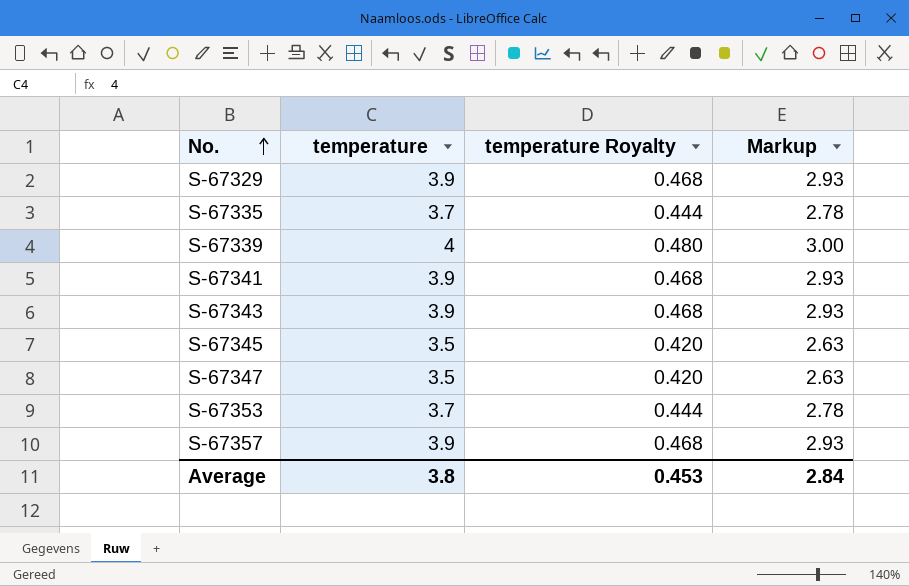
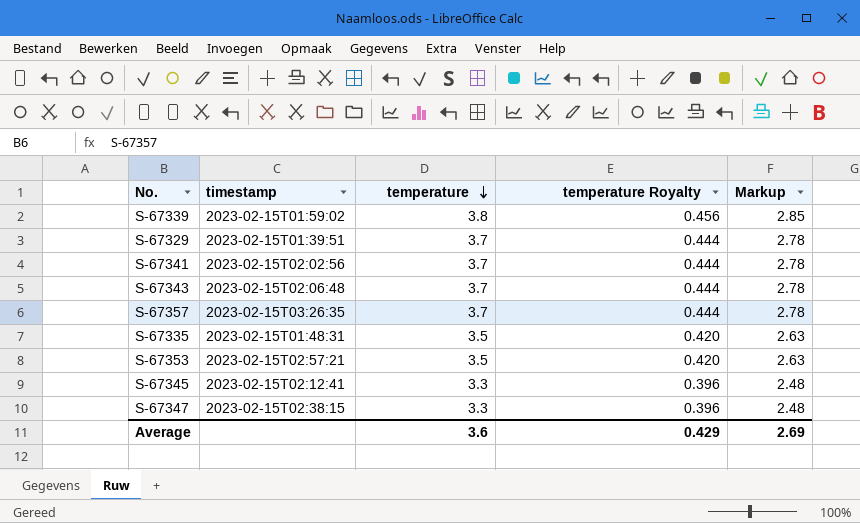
row order: No. ascending -> temperature descending
column timestamp | position: none -> 2
S-67339 | temperature: 4 -> 3.8
S-67339 | temperature Royalty: 0.480 -> 0.456
S-67339 | Markup: 3.00 -> 2.85
S-67329 | temperature: 3.9 -> 3.7
S-67329 | temperature Royalty: 0.468 -> 0.444
S-67329 | Markup: 2.93 -> 2.78
S-67341 | temperature: 3.9 -> 3.7
S-67341 | temperature Royalty: 0.468 -> 0.444
S-67341 | Markup: 2.93 -> 2.78
S-67343 | temperature: 3.9 -> 3.7
S-67343 | temperature Royalty: 0.468 -> 0.444
S-67343 | Markup: 2.93 -> 2.78
S-67357 | temperature: 3.9 -> 3.7
S-67357 | temperature Royalty: 0.468 -> 0.444
S-67357 | Markup: 2.93 -> 2.78
S-67335 | temperature: 3.7 -> 3.5
S-67335 | temperature Royalty: 0.444 -> 0.420
S-67335 | Markup: 2.78 -> 2.63
S-67353 | temperature: 3.7 -> 3.5
S-67353 | temperature Royalty: 0.444 -> 0.420
S-67353 | Markup: 2.78 -> 2.63
S-67345 | temperature: 3.5 -> 3.3
S-67345 | temperature Royalty: 0.420 -> 0.396
S-67345 | Markup: 2.63 -> 2.48
S-67347 | temperature: 3.5 -> 3.3
S-67347 | temperature Royalty: 0.420 -> 0.396
S-67347 | Markup: 2.63 -> 2.48
Average | temperature: 3.8 -> 3.6
Average | temperature Royalty: 0.453 -> 0.429
Average | Markup: 2.84 -> 2.69

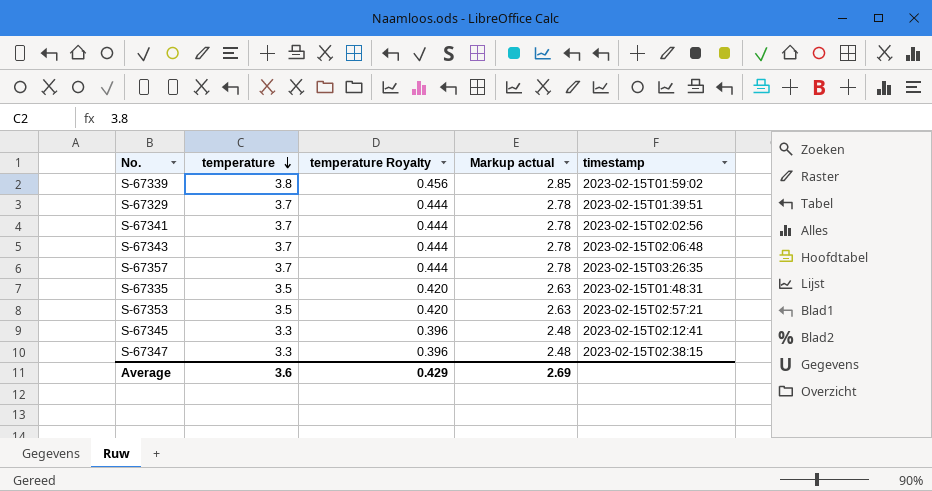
column name: Markup -> Markup actual
column timestamp | position: 2 -> 5

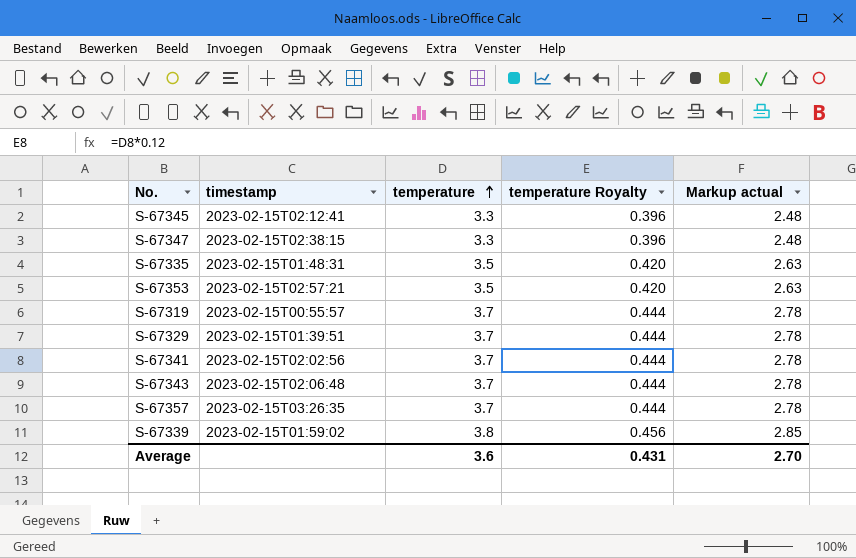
row order: temperature descending -> temperature ascending
column timestamp | position: 5 -> 2
row S-67319: none -> 2023-02-15T00:55:57 | 3.7 | 0.444 | 2.78
Average | temperature Royalty: 0.429 -> 0.431
Average | Markup actual: 2.69 -> 2.70

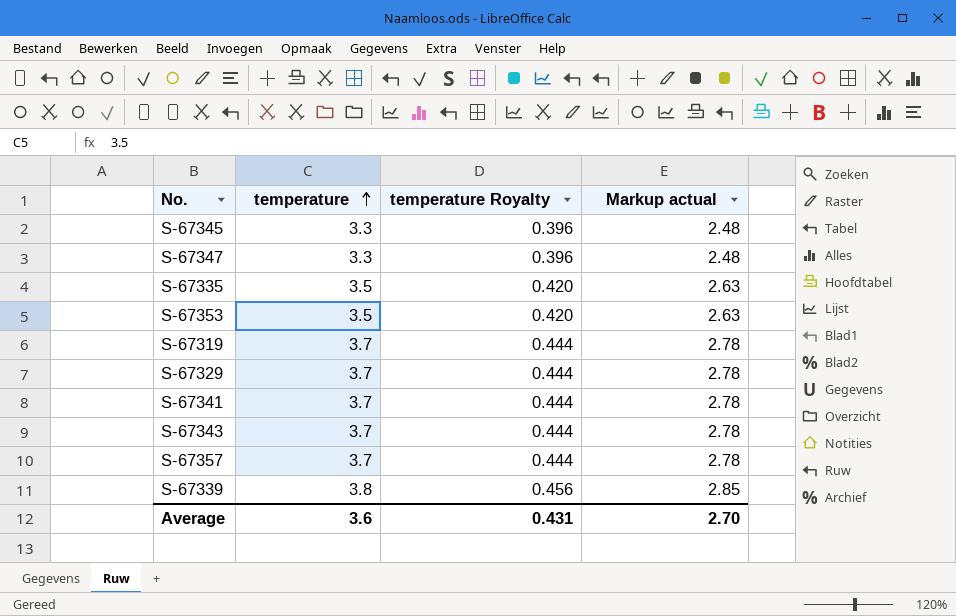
column timestamp | position: 2 -> none

